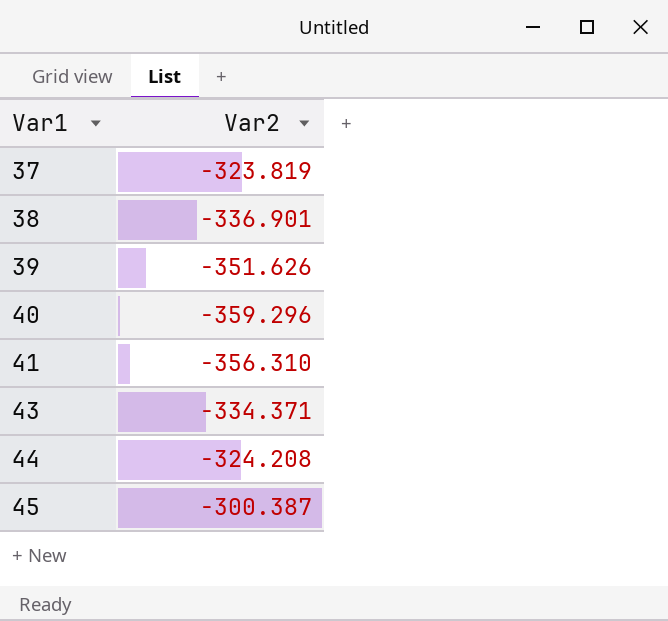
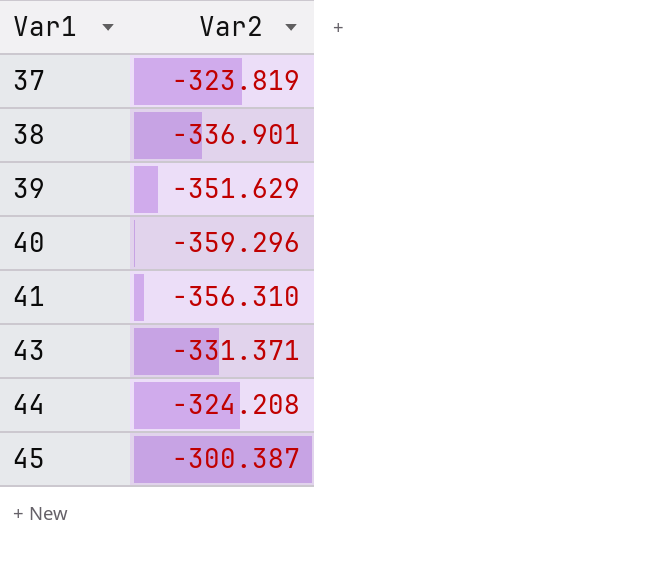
39 | Var2: -351.626 -> -351.629
43 | Var2: -334.371 -> -331.371

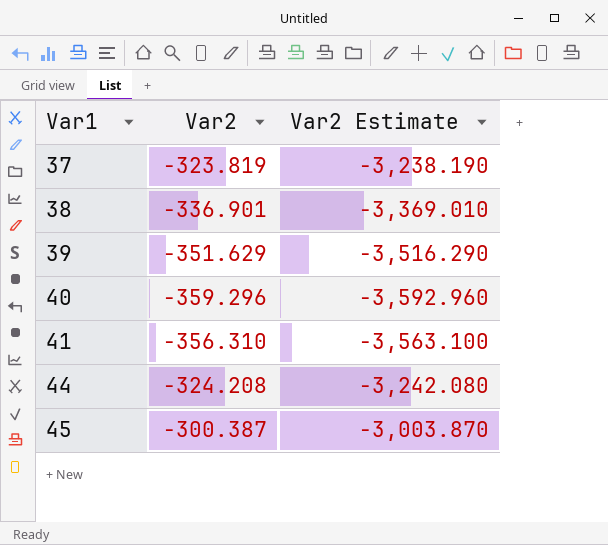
column Var2 Estimate | formula: none -> [Var2] * 10
row 43: -331.371 -> none

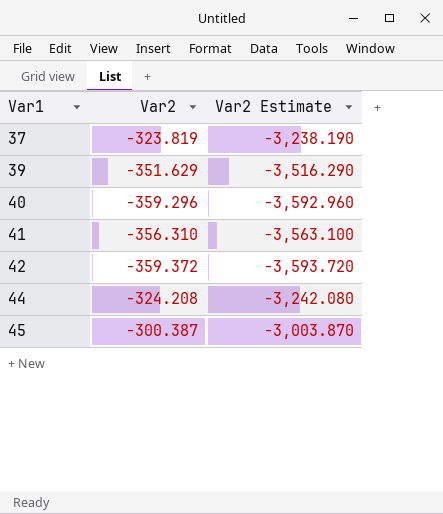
row 38: -336.901 | -3,369.010 -> none
row 42: none -> -359.372 | -3,593.720

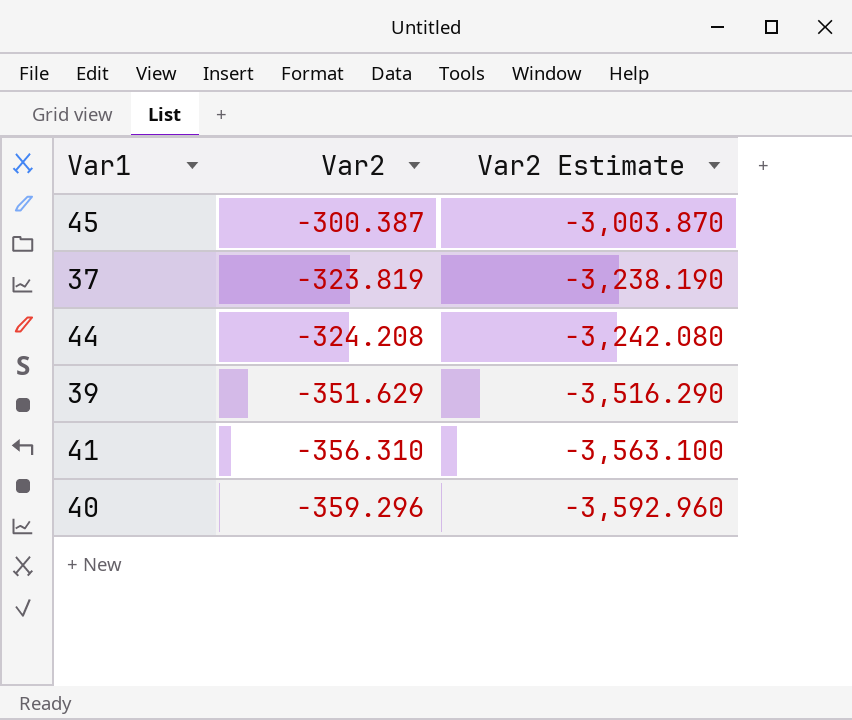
row order: Var1 ascending -> Var2 descending
row 42: -359.372 | -3,593.720 -> none

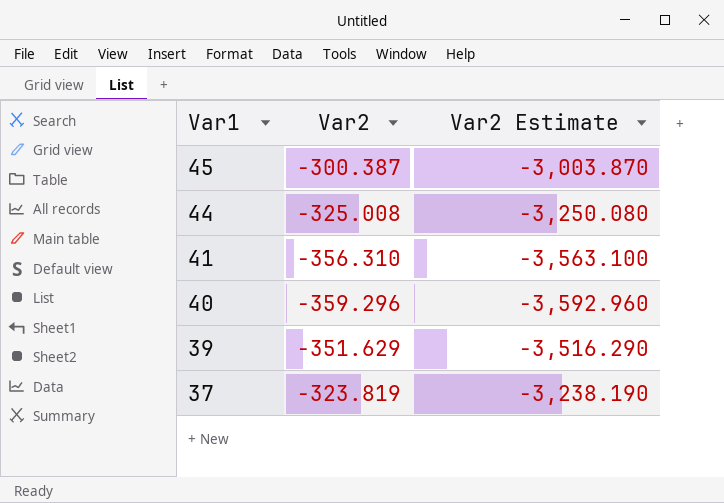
row order: Var2 descending -> Var1 descending
44 | Var2: -324.208 -> -325.008
44 | Var2 Estimate: -3,242.080 -> -3,250.080

